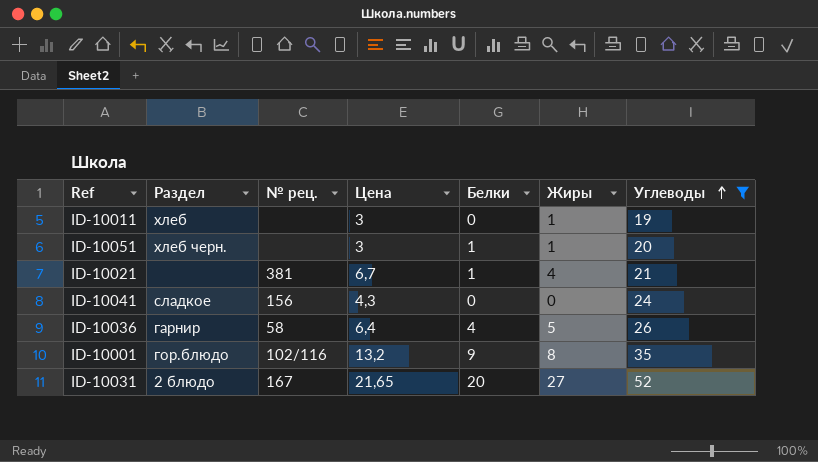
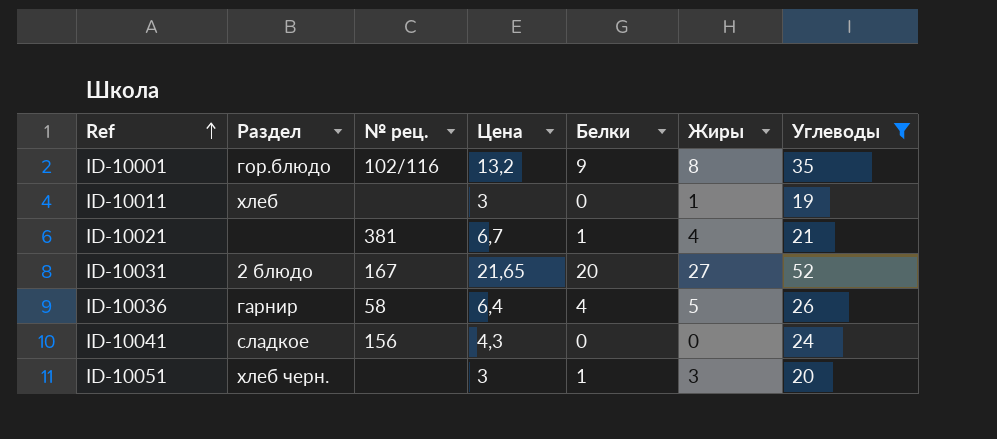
row order: Углеводы ascending -> Ref ascending
ID-10051 | Жиры: 1 -> 3

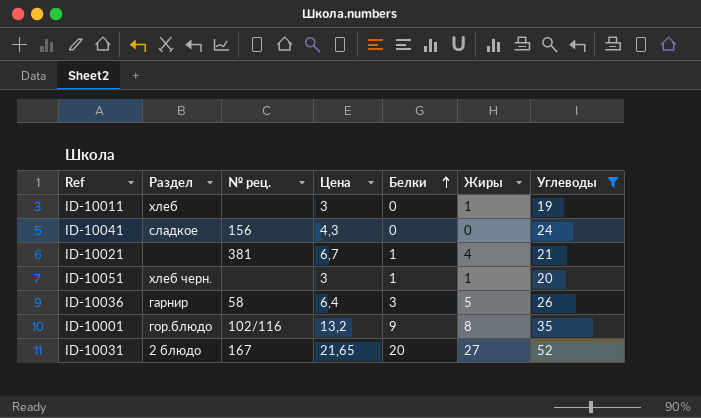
row order: Ref ascending -> Белки ascending
ID-10051 | Жиры: 3 -> 1
ID-10036 | Белки: 4 -> 3

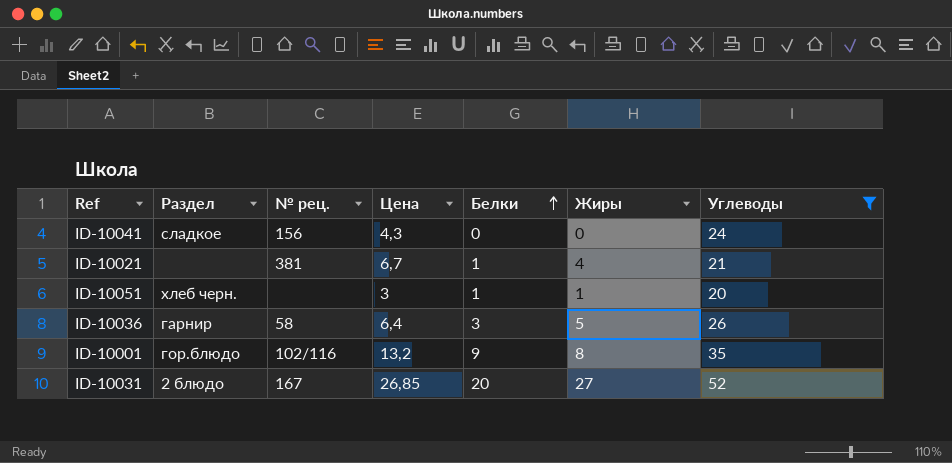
row ID-10011: хлеб | none | 3 | 0 | 1 | 19 -> none
ID-10031 | Цена: 21,65 -> 26,85

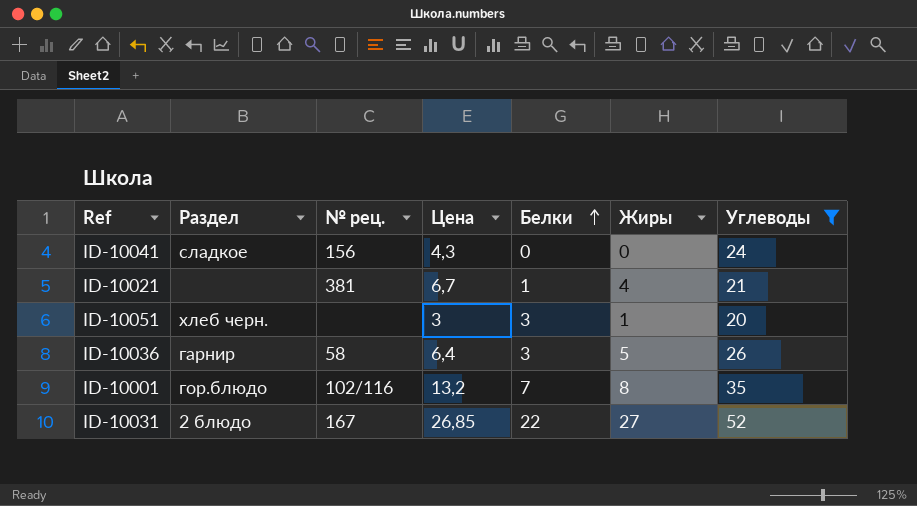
ID-10051 | Белки: 1 -> 3
ID-10001 | Белки: 9 -> 7
ID-10031 | Белки: 20 -> 22

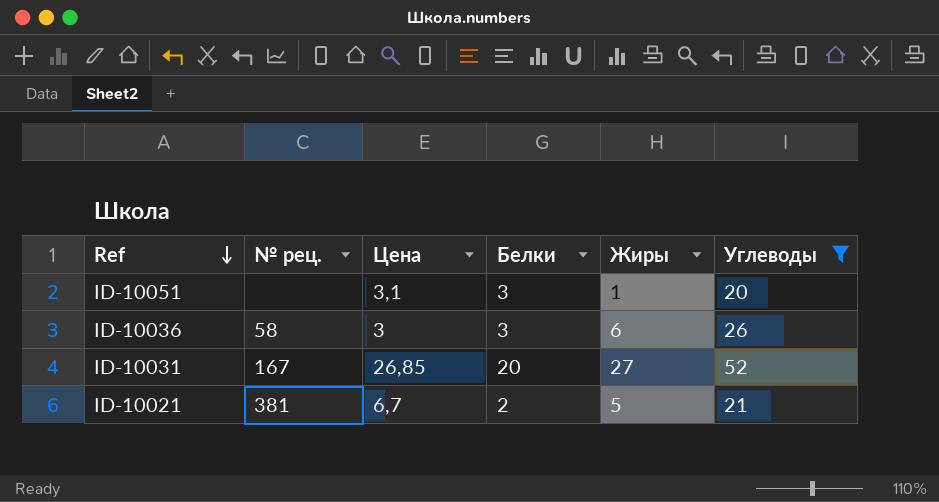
row order: Белки ascending -> Ref descending
column Раздел | position: 2 -> none
row ID-10041: сладкое | 156 | 4,3 | 0 | 0 | 24 -> none
row ID-10001: гор.блюдо | 102/116 | 13,2 | 7 | 8 | 35 -> none
ID-10051 | Цена: 3 -> 3,1
ID-10036 | Цена: 6,4 -> 3
ID-10036 | Жиры: 5 -> 6
ID-10031 | Белки: 22 -> 20
ID-10021 | Белки: 1 -> 2
ID-10021 | Жиры: 4 -> 5

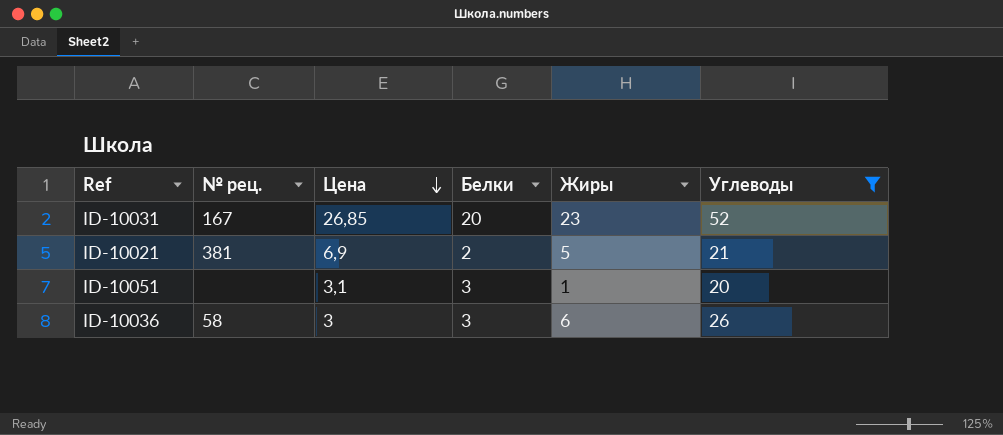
row order: Ref descending -> Цена descending
ID-10031 | Жиры: 27 -> 23
ID-10021 | Цена: 6,7 -> 6,9

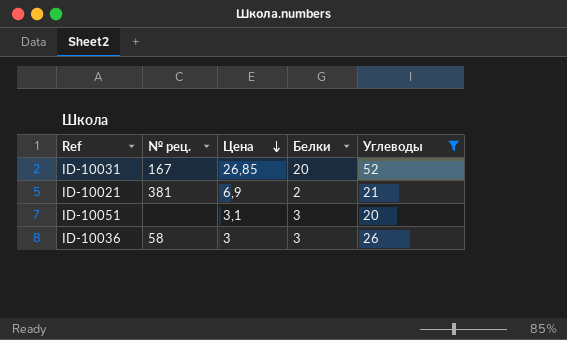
column Жиры | position: 5 -> none

